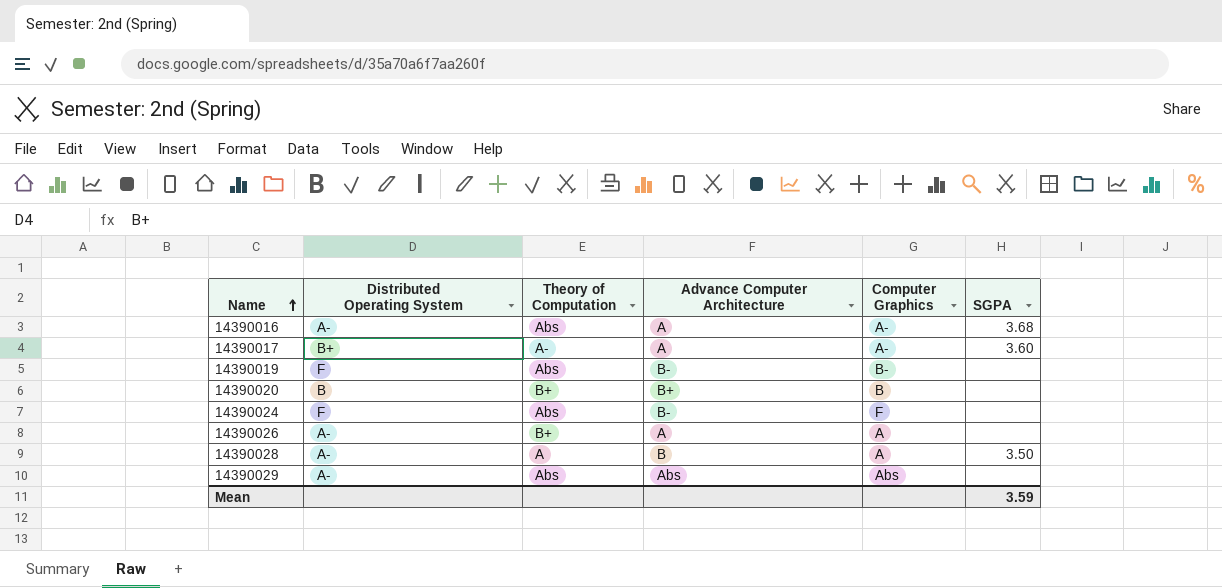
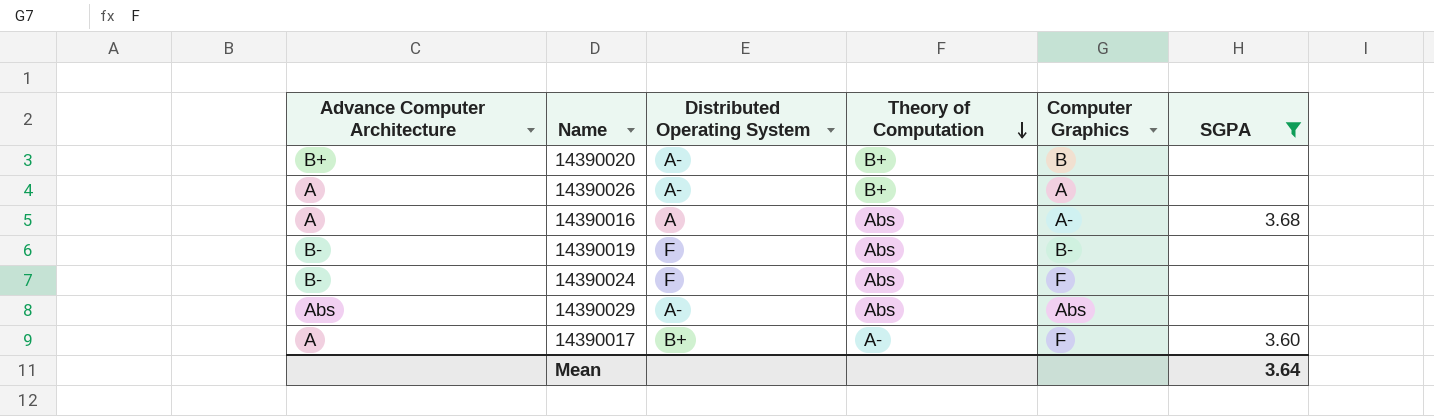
filter: none -> SGPA != 3.50
row order: Name ascending -> Theory of Computation descending
column Advance Computer Architecture | position: 4 -> 1
14390020 | Distributed Operating System: B -> A-
14390016 | Distributed Operating System: A- -> A
14390017 | Computer Graphics: A- -> F
Mean | SGPA: 3.59 -> 3.64

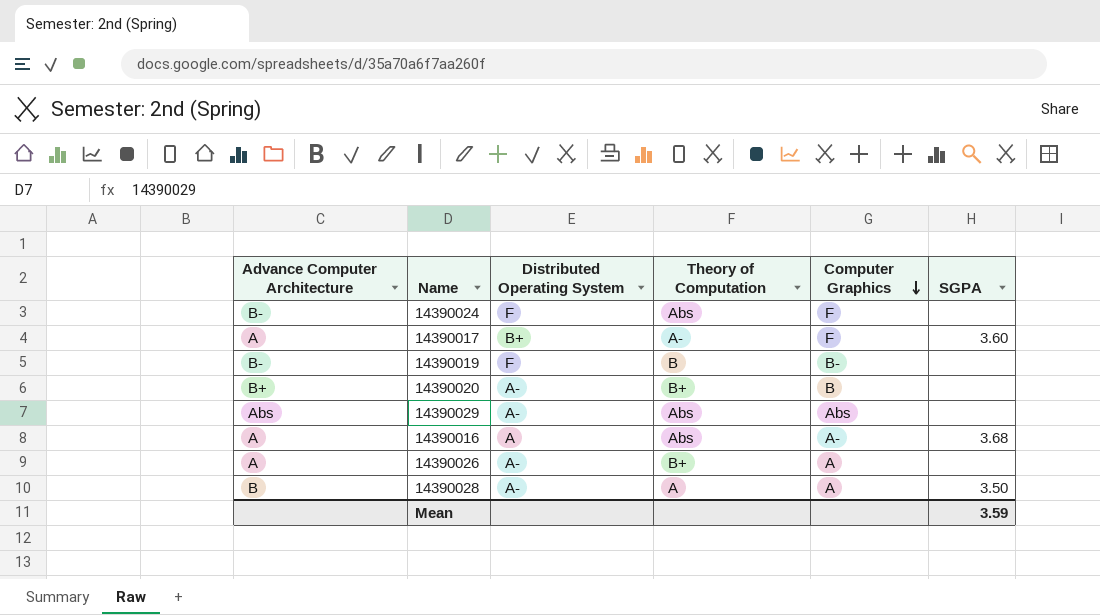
filter: SGPA != 3.50 -> none
row order: Theory of Computation descending -> Computer Graphics descending
14390019 | Theory of Computation: Abs -> B
Mean | SGPA: 3.64 -> 3.59

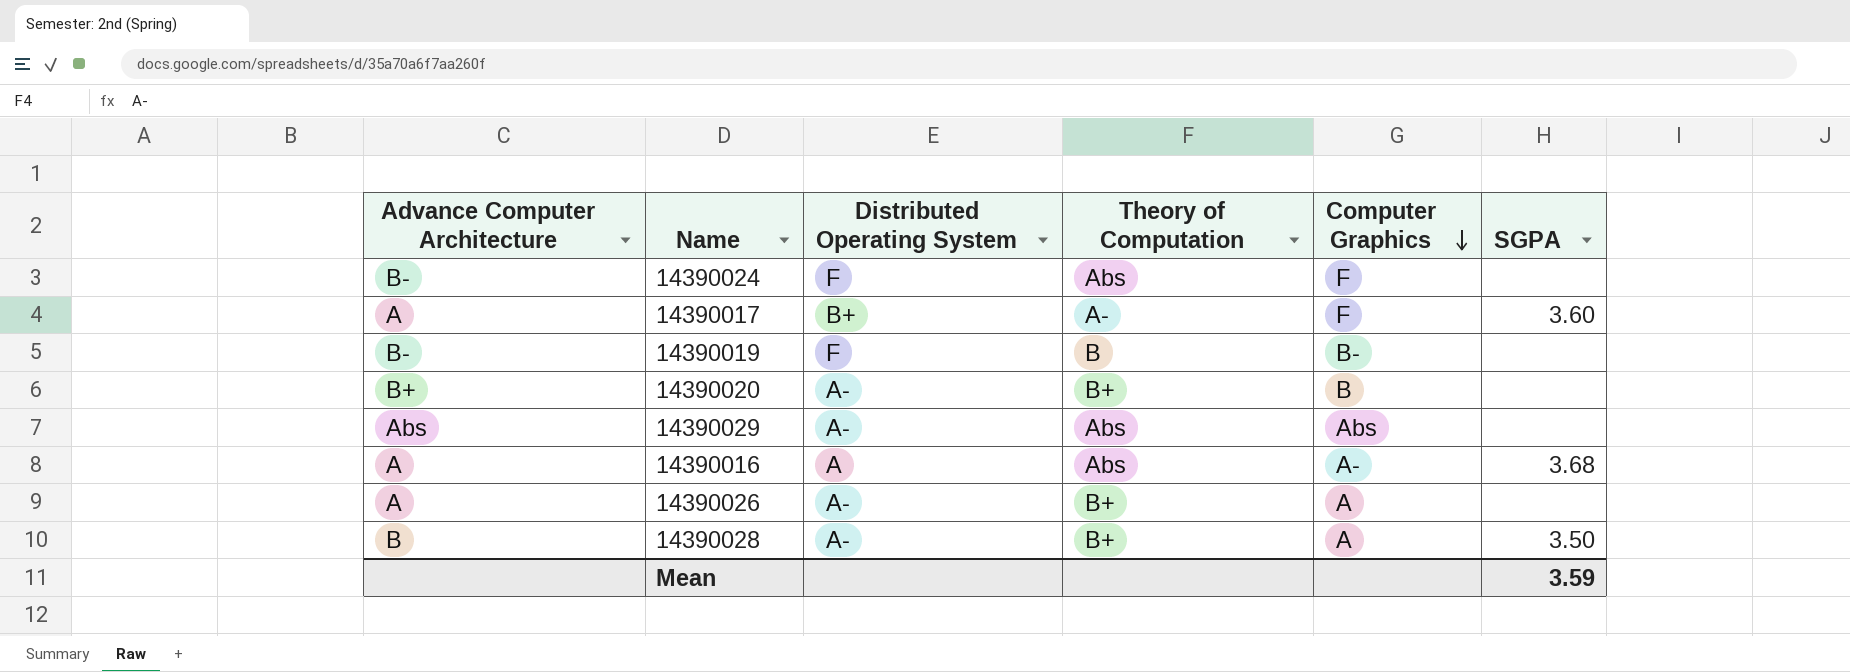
14390028 | Theory of Computation: A -> B+

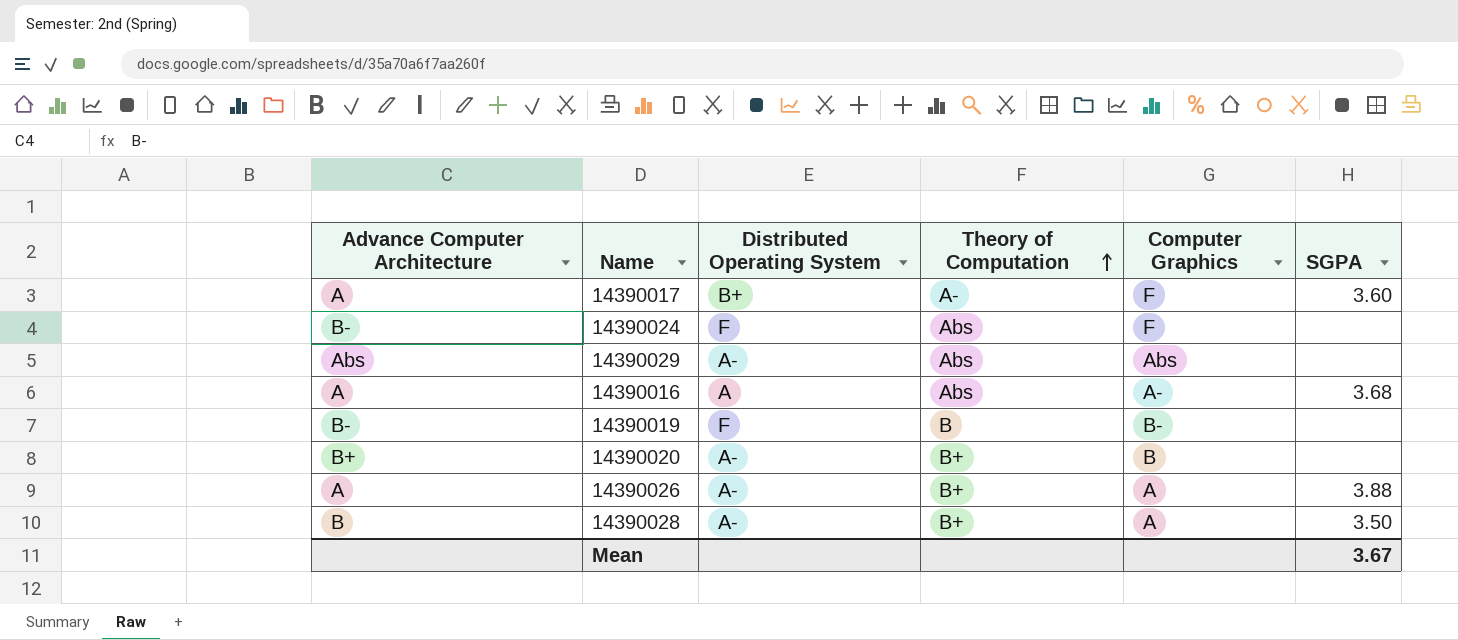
row order: Computer Graphics descending -> Theory of Computation ascending
14390026 | SGPA: none -> 3.88
Mean | SGPA: 3.59 -> 3.67

